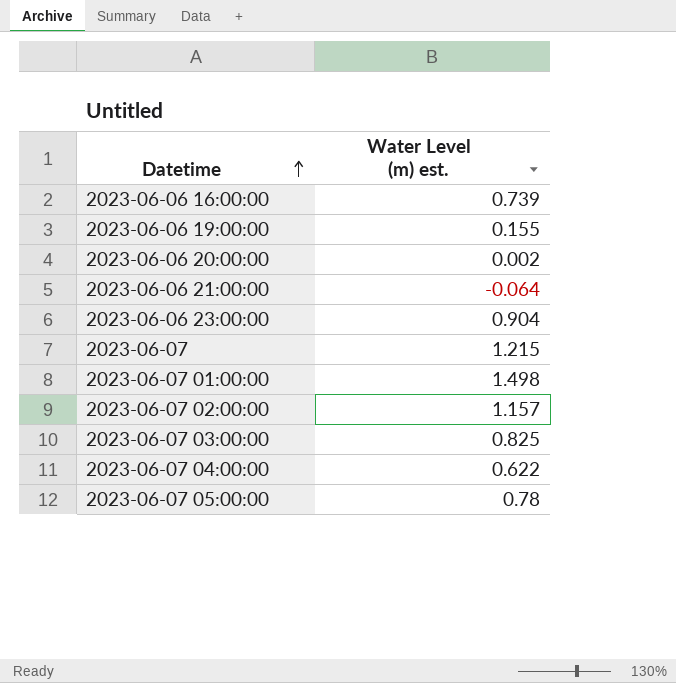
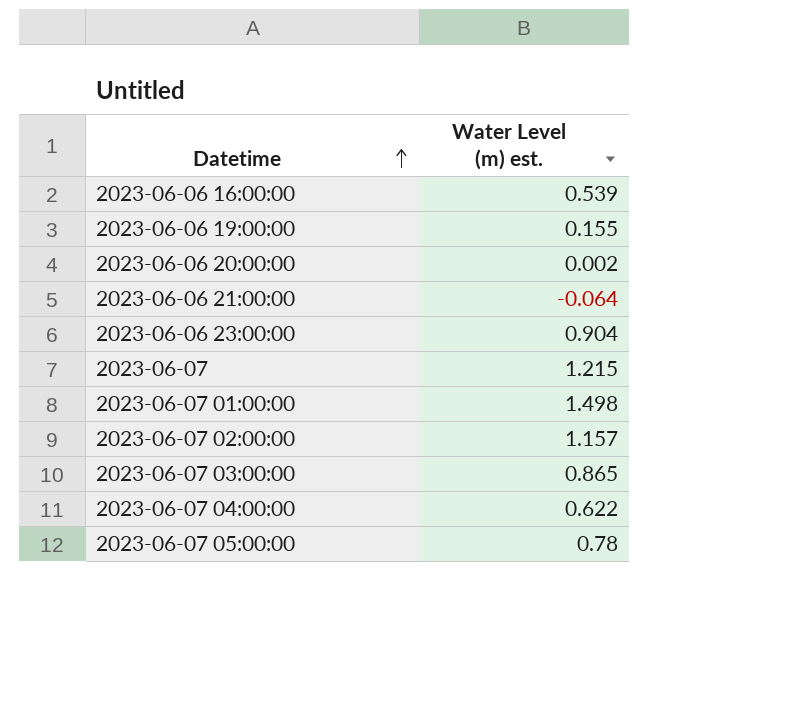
2023-06-06 16:00:00 | Water Level (m) est.: 0.739 -> 0.539
2023-06-07 03:00:00 | Water Level (m) est.: 0.825 -> 0.865

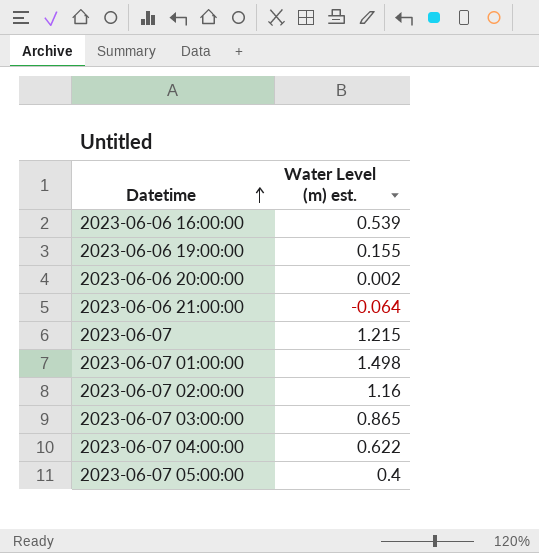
row 2023-06-06 23:00:00: 0.904 -> none
2023-06-07 02:00:00 | Water Level (m) est.: 1.157 -> 1.16
2023-06-07 05:00:00 | Water Level (m) est.: 0.78 -> 0.4

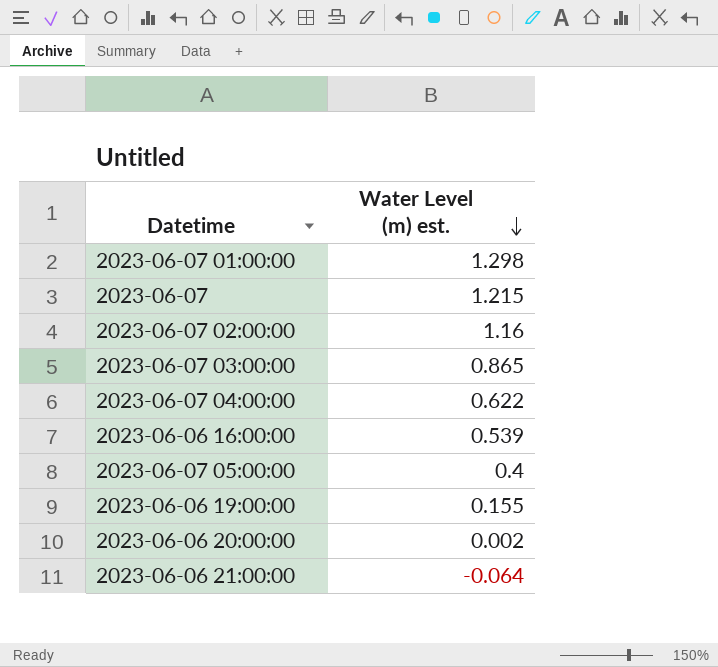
row order: Datetime ascending -> Water Level (m) est. descending
2023-06-07 01:00:00 | Water Level (m) est.: 1.498 -> 1.298

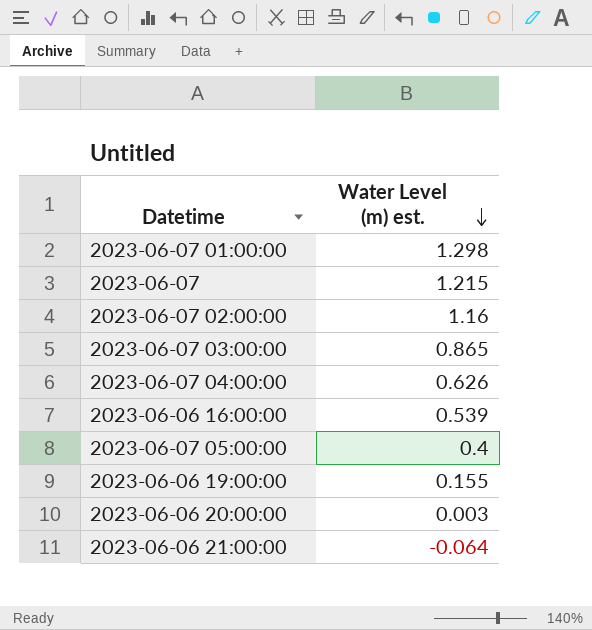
2023-06-07 04:00:00 | Water Level (m) est.: 0.622 -> 0.626
2023-06-06 20:00:00 | Water Level (m) est.: 0.002 -> 0.003

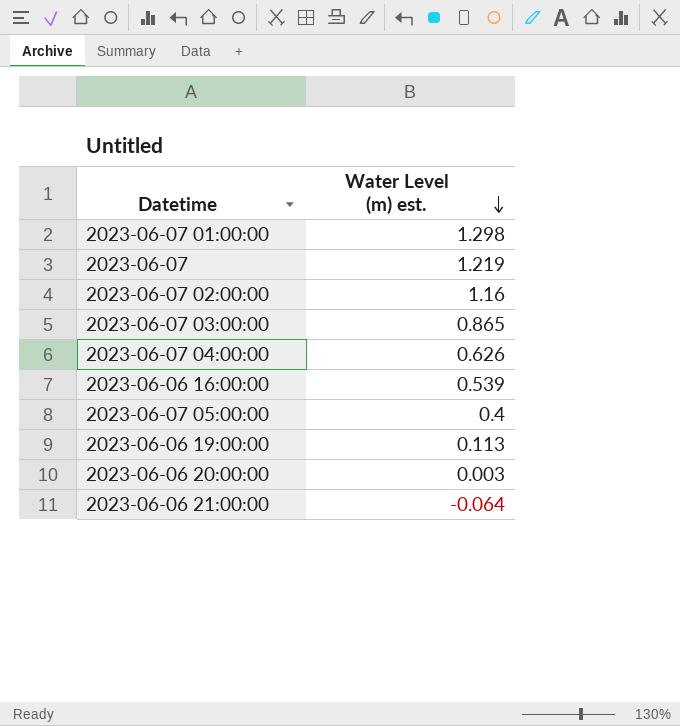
2023-06-07 | Water Level (m) est.: 1.215 -> 1.219
2023-06-06 19:00:00 | Water Level (m) est.: 0.155 -> 0.113

